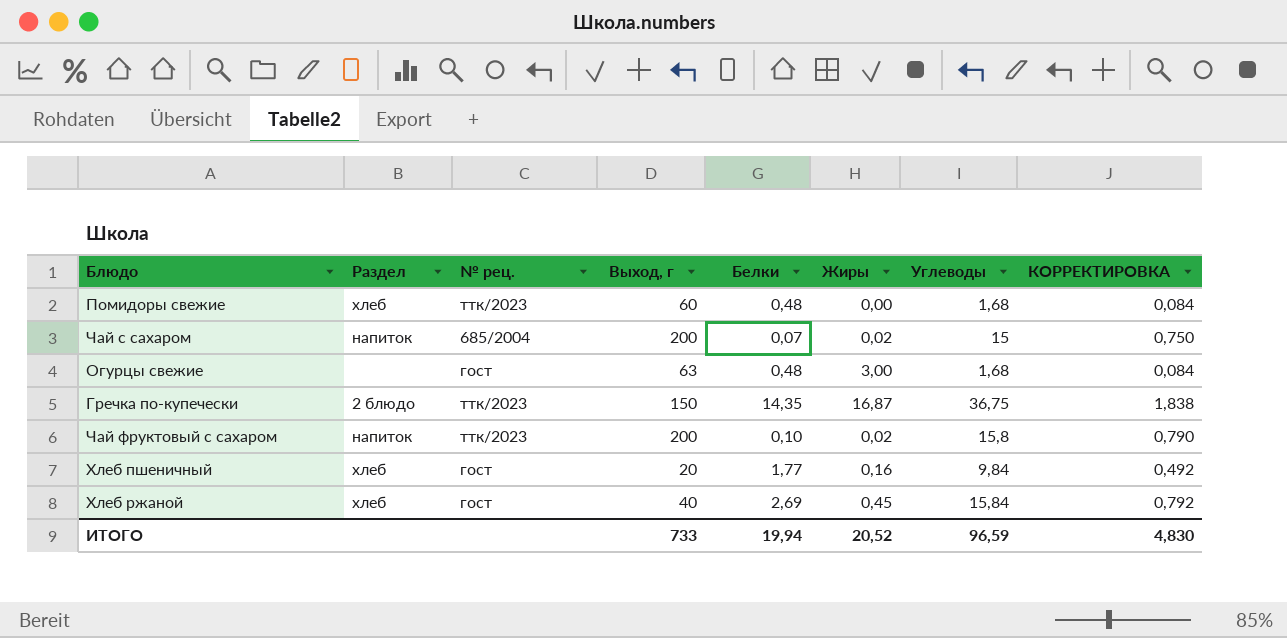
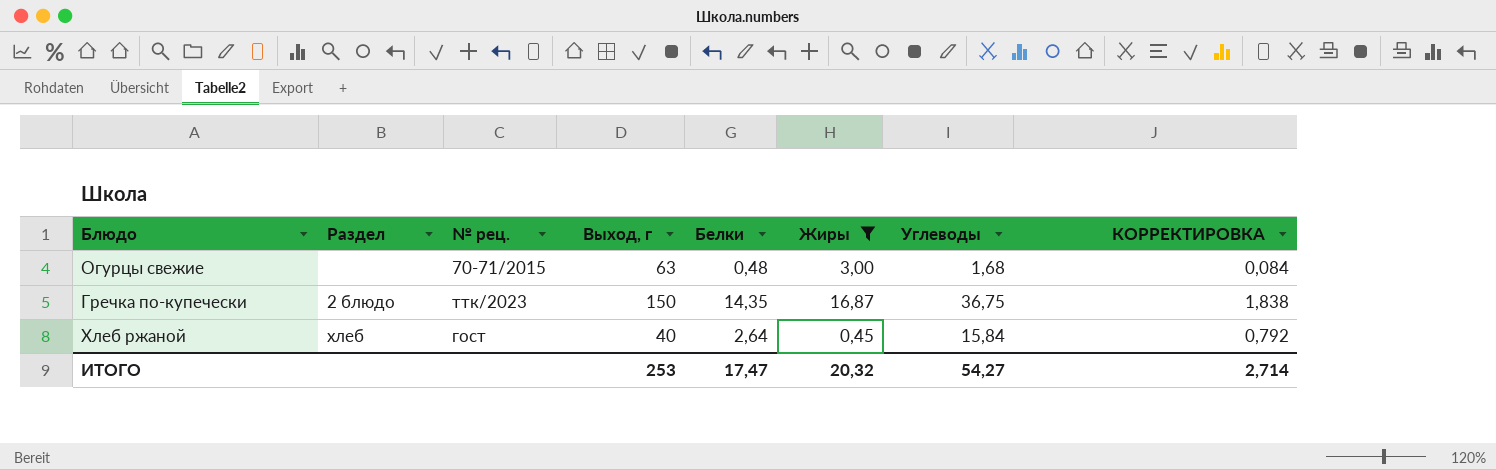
filter: none -> Жиры >= 0,45
Огурцы свежие | № рец.: гост -> 70-71/2015
Хлеб ржаной | Белки: 2,69 -> 2,64
ИТОГО | Выход, г: 733 -> 253
ИТОГО | Белки: 19,94 -> 17,47
ИТОГО | Жиры: 20,52 -> 20,32
ИТОГО | Углеводы: 96,59 -> 54,27
ИТОГО | КОРРЕКТИРОВКА: 4,830 -> 2,714

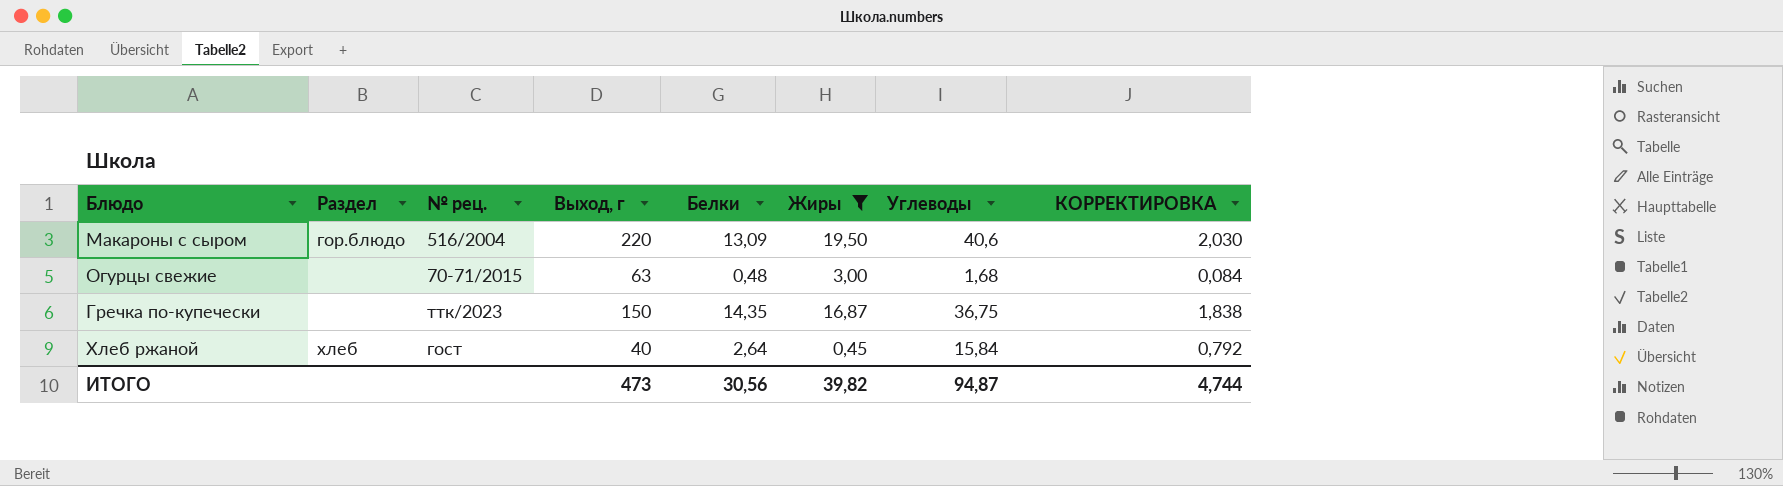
row Макароны с сыром: none -> гор.блюдо | 516/2004 | 220 | 13,09 | 19,50 | 40,6 | 2,030
Гречка по-купечески | Раздел: 2 блюдо -> none
ИТОГО | Выход, г: 253 -> 473
ИТОГО | Белки: 17,47 -> 30,56
ИТОГО | Жиры: 20,32 -> 39,82
ИТОГО | Углеводы: 54,27 -> 94,87
ИТОГО | КОРРЕКТИРОВКА: 2,714 -> 4,744

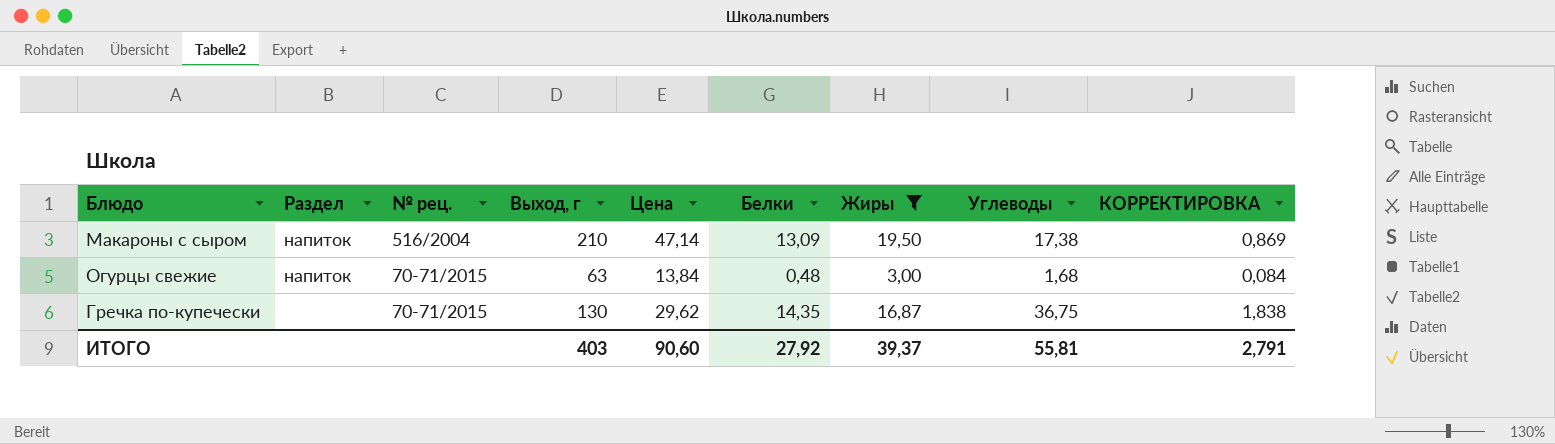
column Цена | position: none -> 5
row Хлеб ржаной: хлеб | гост | 40 | 2,64 | 0,45 | 15,84 | 0,792 -> none
Макароны с сыром | Раздел: гор.блюдо -> напиток
Макароны с сыром | Выход, г: 220 -> 210
Макароны с сыром | Углеводы: 40,6 -> 17,38
Макароны с сыром | КОРРЕКТИРОВКА: 2,030 -> 0,869
Огурцы свежие | Раздел: none -> напиток
Гречка по-купечески | № рец.: ттк/2023 -> 70-71/2015
Гречка по-купечески | Выход, г: 150 -> 130
ИТОГО | Выход, г: 473 -> 403
ИТОГО | Белки: 30,56 -> 27,92
ИТОГО | Жиры: 39,82 -> 39,37
ИТОГО | Углеводы: 94,87 -> 55,81
ИТОГО | КОРРЕКТИРОВКА: 4,744 -> 2,791

